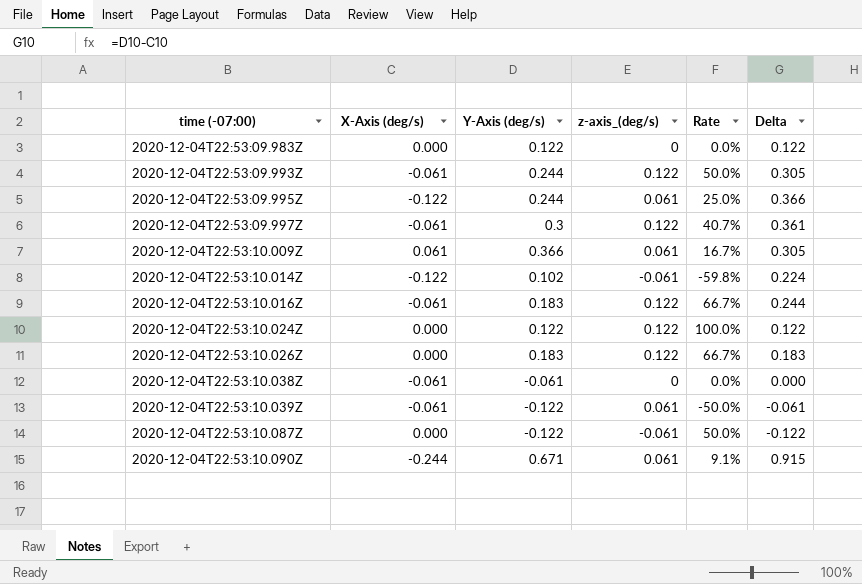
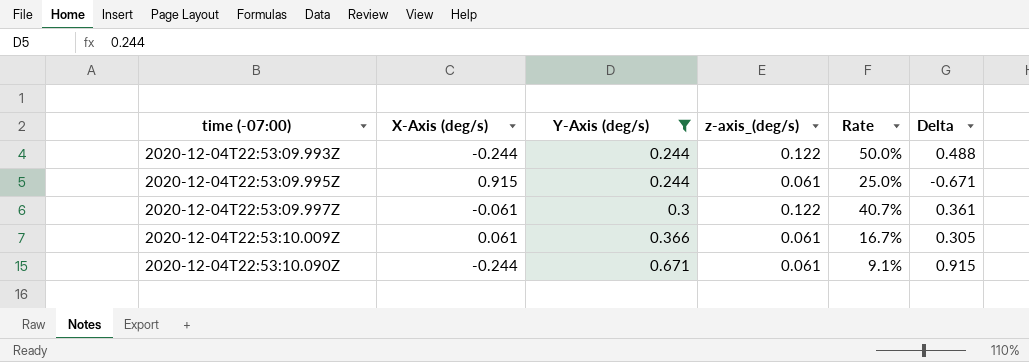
filter: none -> Y-Axis (deg/s) >= 0.244
2020-12-04T22:53:09.993Z | X-Axis (deg/s): -0.061 -> -0.244
2020-12-04T22:53:09.993Z | Delta: 0.305 -> 0.488
2020-12-04T22:53:09.995Z | X-Axis (deg/s): -0.122 -> 0.915
2020-12-04T22:53:09.995Z | Delta: 0.366 -> -0.671

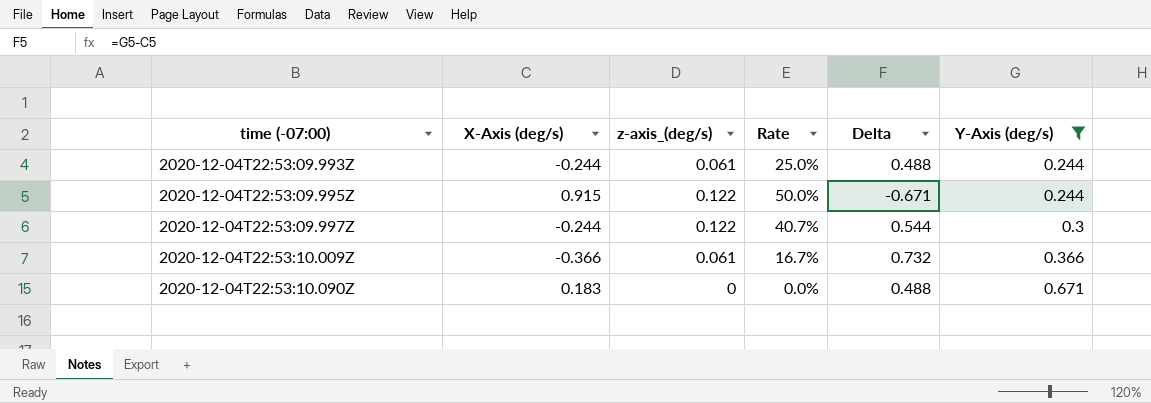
column Y-Axis (deg/s) | position: 3 -> 6
2020-12-04T22:53:09.993Z | z-axis_(deg/s): 0.122 -> 0.061
2020-12-04T22:53:09.993Z | Rate: 50.0% -> 25.0%
2020-12-04T22:53:09.995Z | z-axis_(deg/s): 0.061 -> 0.122
2020-12-04T22:53:09.995Z | Rate: 25.0% -> 50.0%
2020-12-04T22:53:09.997Z | X-Axis (deg/s): -0.061 -> -0.244
2020-12-04T22:53:09.997Z | Delta: 0.361 -> 0.544
2020-12-04T22:53:10.009Z | X-Axis (deg/s): 0.061 -> -0.366
2020-12-04T22:53:10.009Z | Delta: 0.305 -> 0.732
2020-12-04T22:53:10.090Z | X-Axis (deg/s): -0.244 -> 0.183
2020-12-04T22:53:10.090Z | z-axis_(deg/s): 0.061 -> 0
2020-12-04T22:53:10.090Z | Rate: 9.1% -> 0.0%
2020-12-04T22:53:10.090Z | Delta: 0.915 -> 0.488

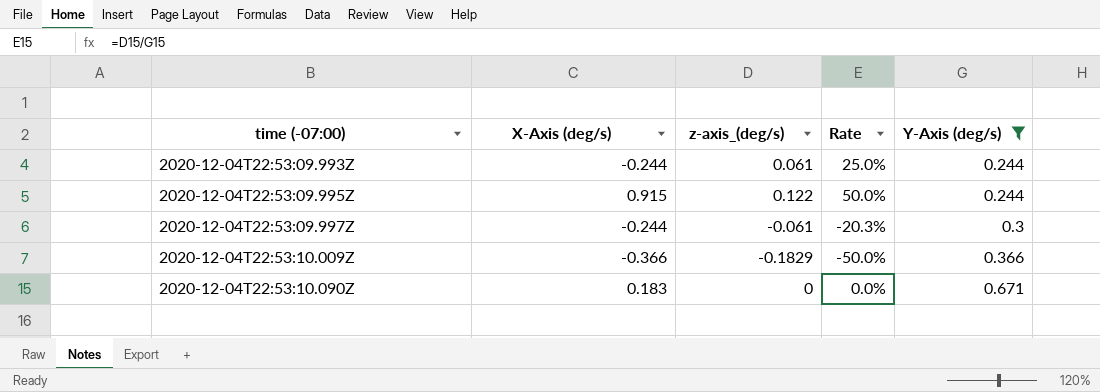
column Delta | formula: [Y-Axis (deg/s)] - [X-Axis (deg/s)] -> none
2020-12-04T22:53:09.997Z | z-axis_(deg/s): 0.122 -> -0.061
2020-12-04T22:53:09.997Z | Rate: 40.7% -> -20.3%
2020-12-04T22:53:10.009Z | z-axis_(deg/s): 0.061 -> -0.1829
2020-12-04T22:53:10.009Z | Rate: 16.7% -> -50.0%

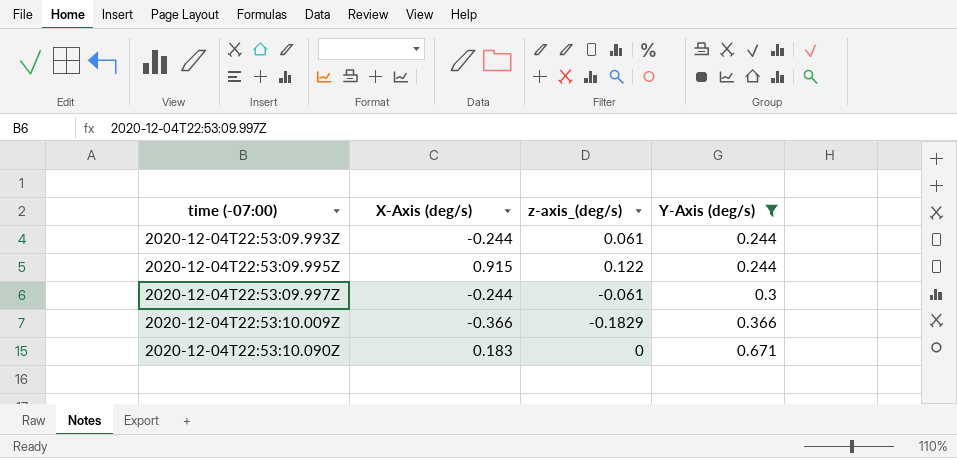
column Rate | formula: [z-axis_(deg/s)] / [Y-Axis (deg/s)] -> none

